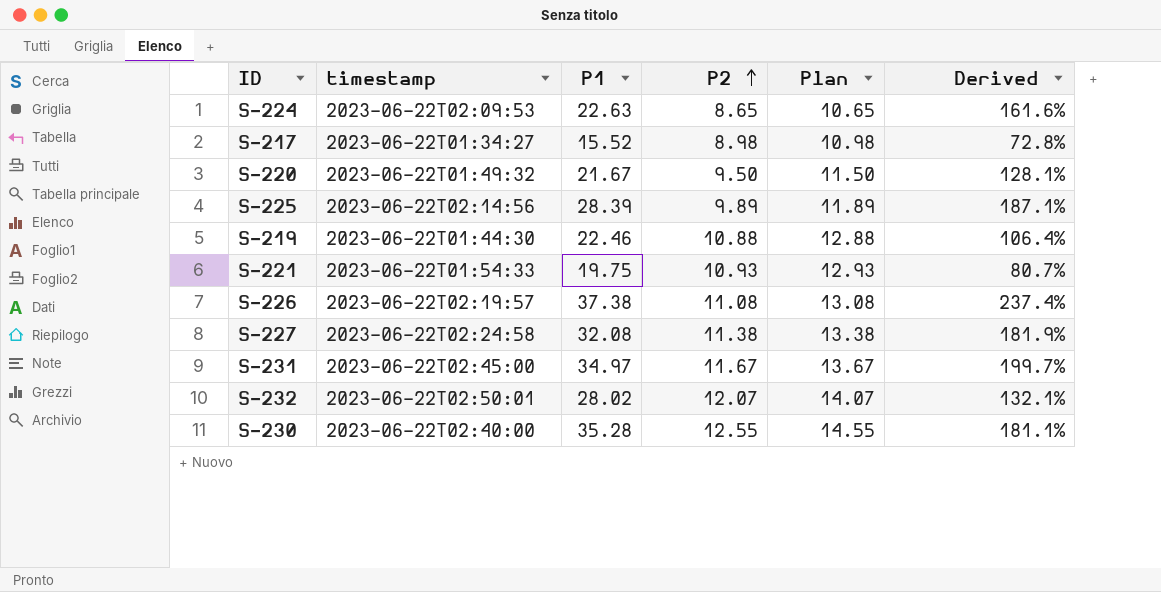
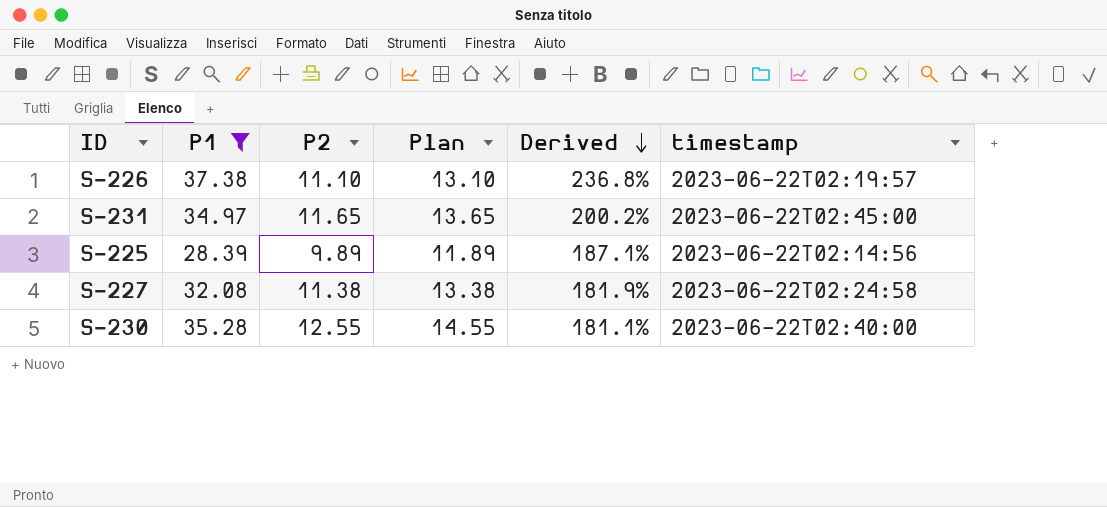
filter: none -> P1 >= 28.39
row order: P2 ascending -> Derived descending
column timestamp | position: 2 -> 6
S-226 | P2: 11.08 -> 11.10
S-226 | Plan: 13.08 -> 13.10
S-226 | Derived: 237.4% -> 236.8%
S-231 | P2: 11.67 -> 11.65
S-231 | Plan: 13.67 -> 13.65
S-231 | Derived: 199.7% -> 200.2%

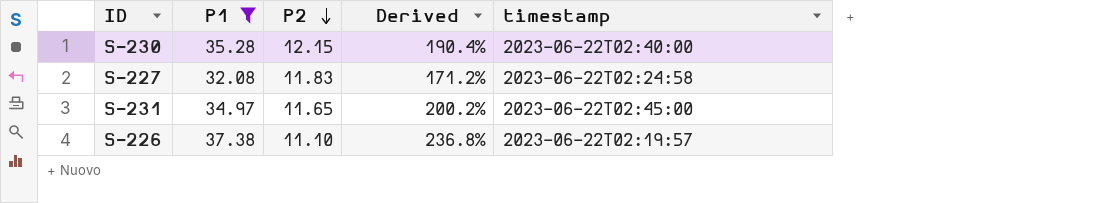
row order: Derived descending -> P2 descending
column Plan | formula: [P2] + 2 -> none
row S-225: 28.39 | 9.89 | 11.89 | 187.1% | 2023-06-22T02:14:56 -> none
S-230 | P2: 12.55 -> 12.15
S-230 | Derived: 181.1% -> 190.4%
S-227 | P2: 11.38 -> 11.83
S-227 | Derived: 181.9% -> 171.2%

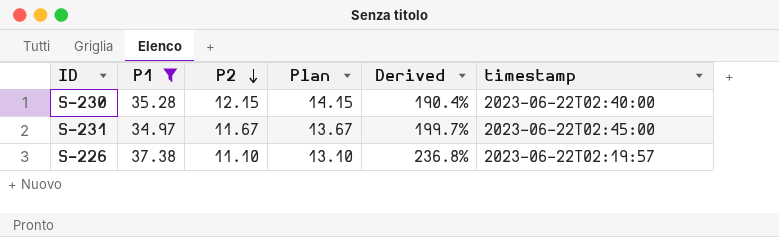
column Plan | formula: none -> [P2] + 2
row S-227: 32.08 | 11.83 | 171.2% | 2023-06-22T02:24:58 -> none
S-231 | P2: 11.65 -> 11.67
S-231 | Derived: 200.2% -> 199.7%

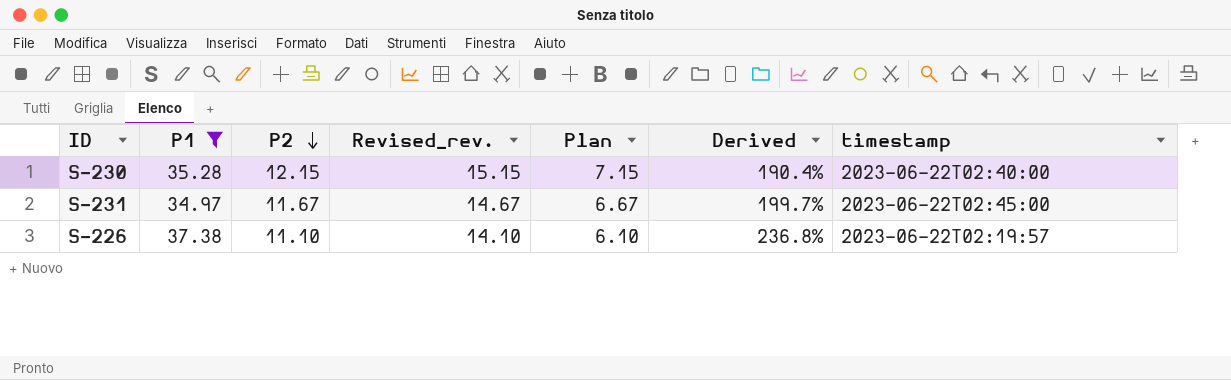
column Revised_rev. | formula: none -> [P2] + 3
column Plan | formula: [P2] + 2 -> [P2] - 5

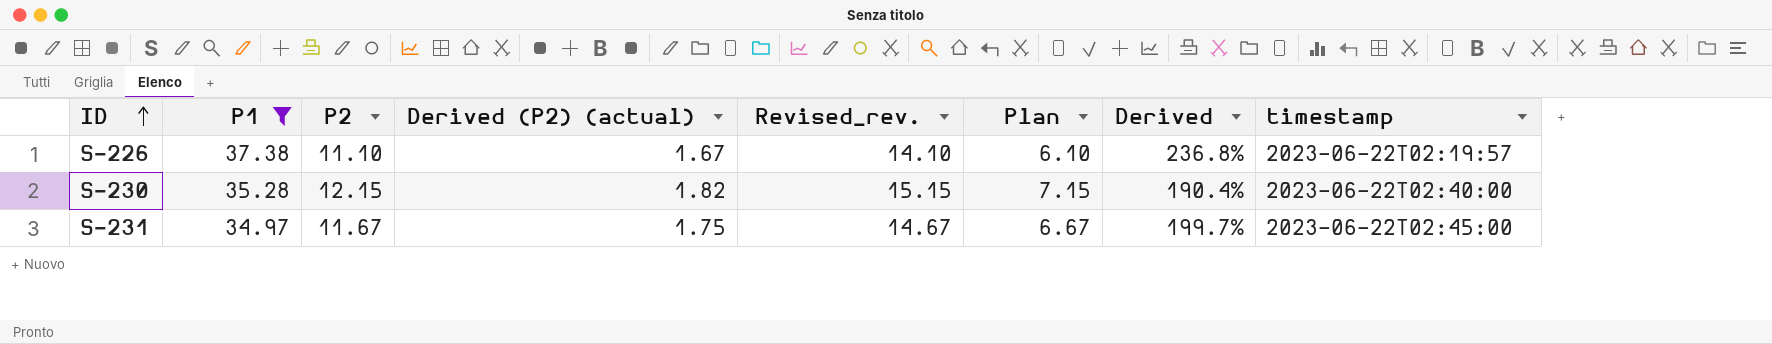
row order: P2 descending -> ID ascending
column Derived (P2) (actual) | formula: none -> [P2] * 0.15

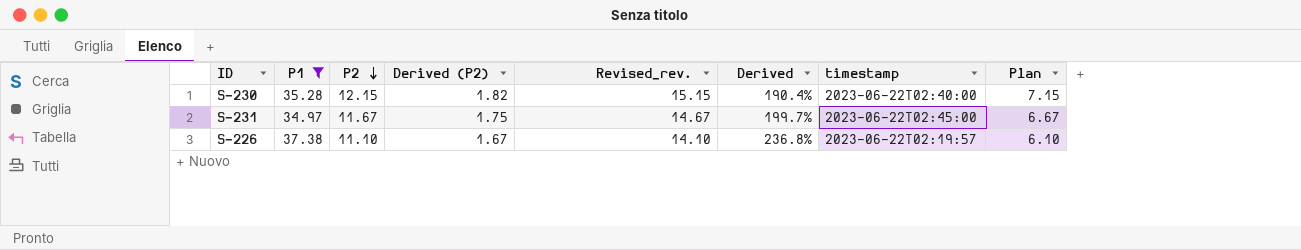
row order: ID ascending -> P2 descending
column name: Derived (P2) (actual) -> Derived (P2)
column Plan | position: 6 -> 8

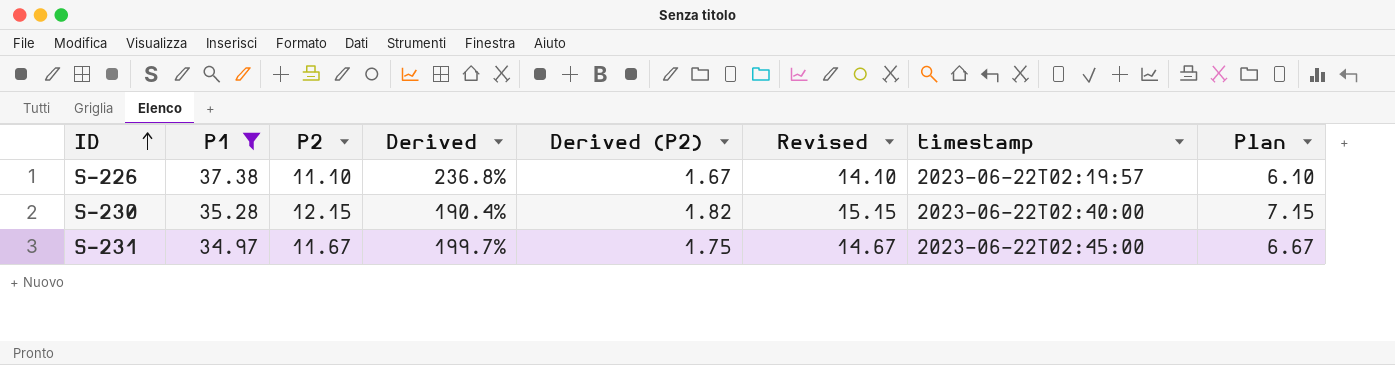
row order: P2 descending -> ID ascending
column Derived | position: 6 -> 4
column name: Revised_rev. -> Revised

